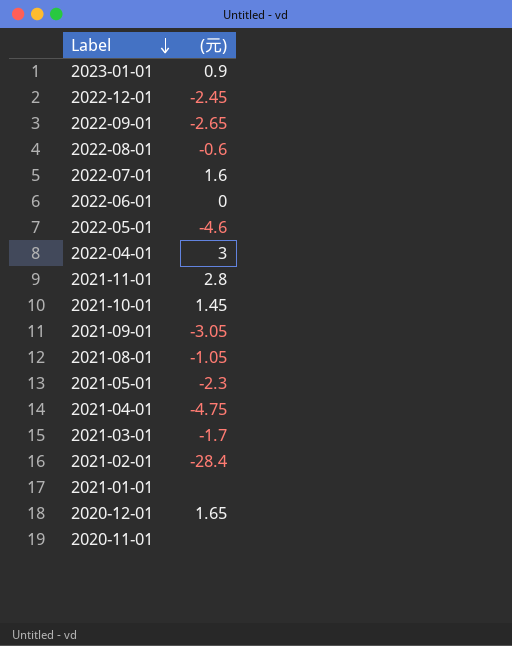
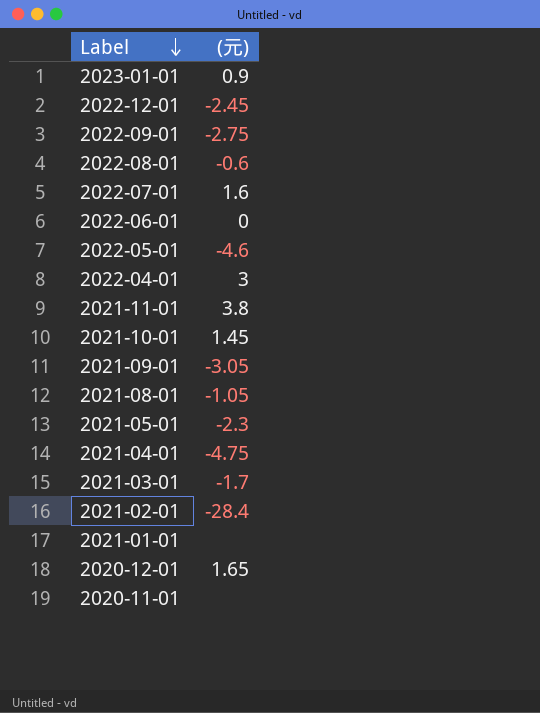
2022-09-01 | (元): -2.65 -> -2.75
2021-11-01 | (元): 2.8 -> 3.8

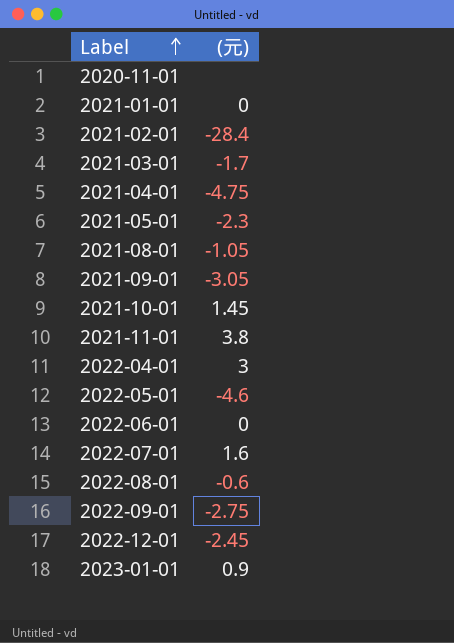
row order: Label descending -> Label ascending
row 2020-12-01: 1.65 -> none
2021-01-01 | (元): none -> 0

